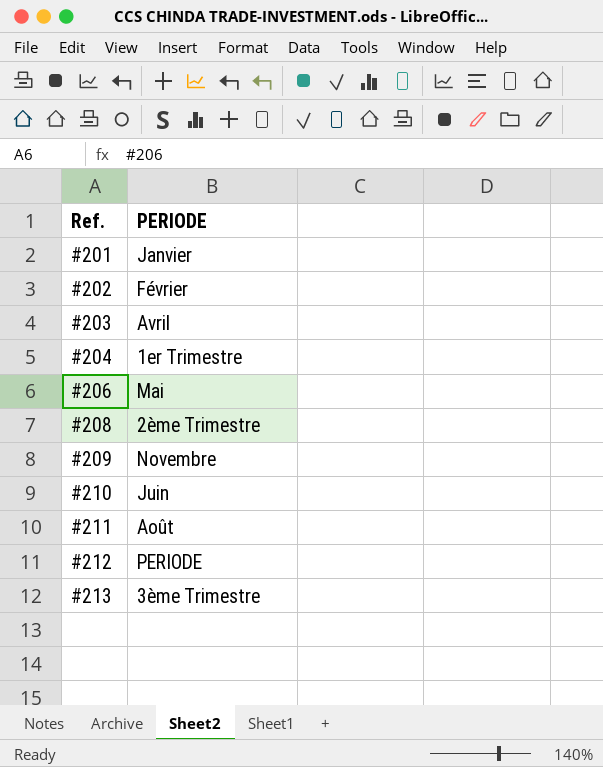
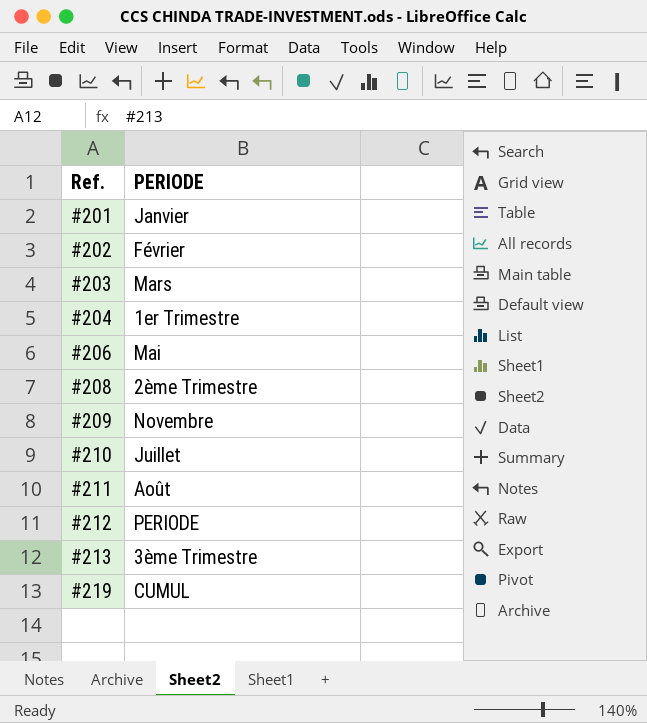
#203 | PERIODE: Avril -> Mars
#210 | PERIODE: Juin -> Juillet
row #219: none -> CUMUL

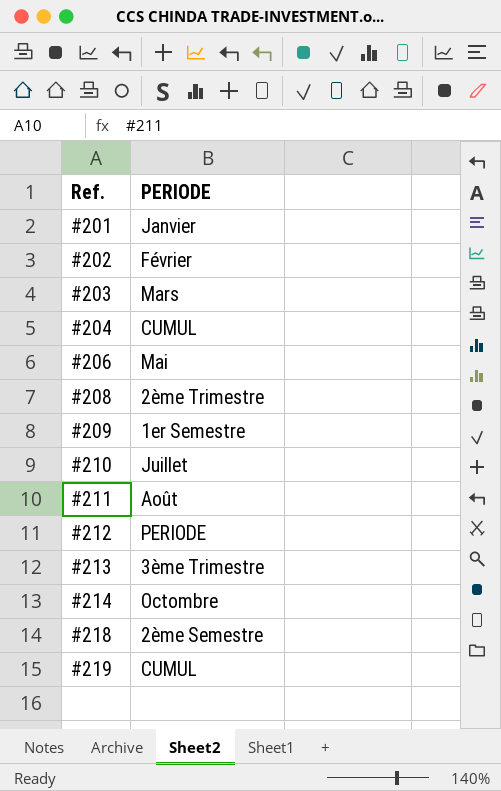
#204 | PERIODE: 1er Trimestre -> CUMUL
#209 | PERIODE: Novembre -> 1er Semestre
row #214: none -> Octombre
row #218: none -> 2ème Semestre

